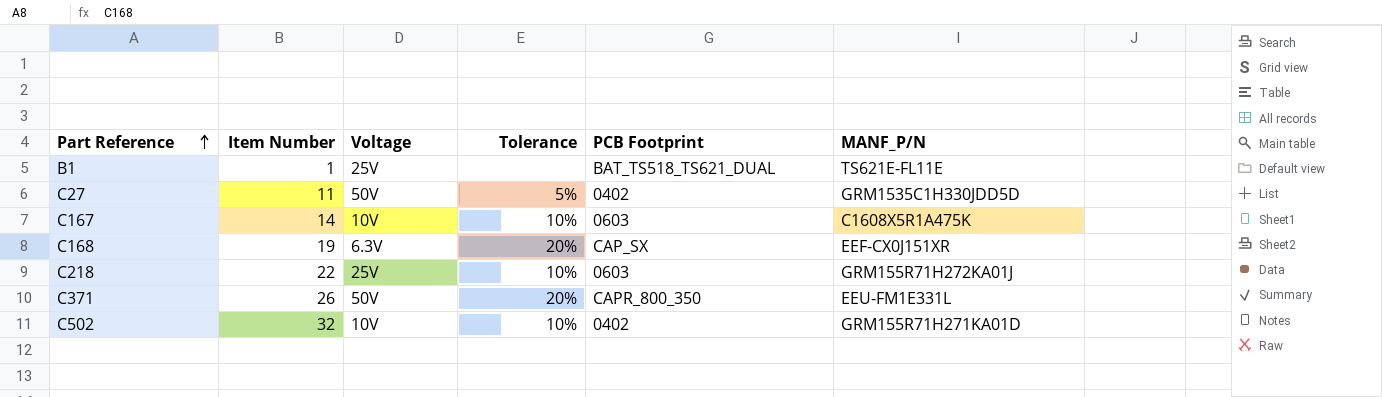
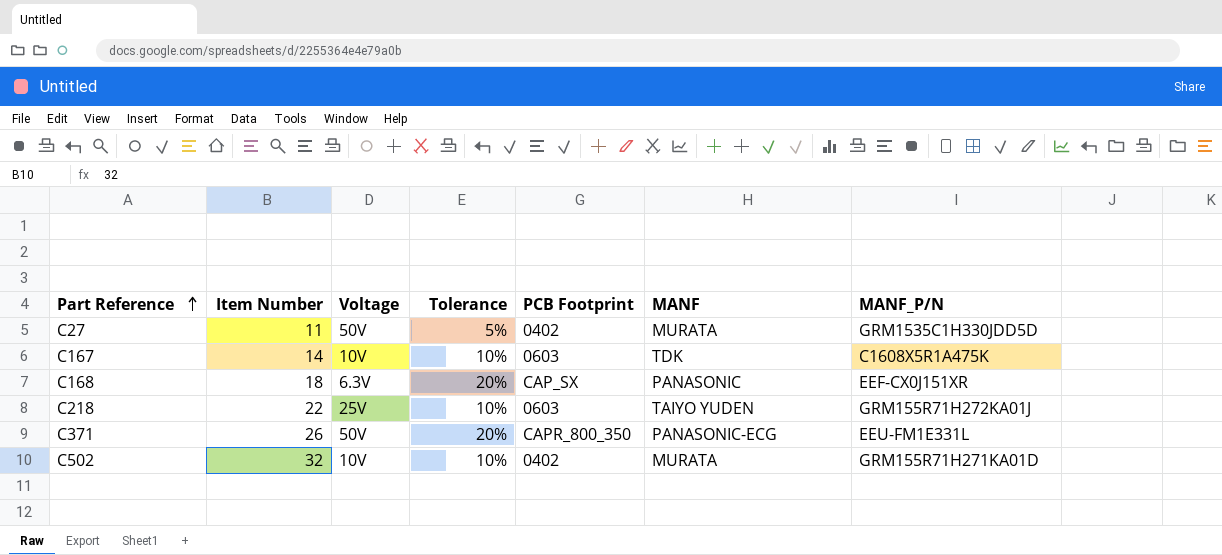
column MANF | position: none -> 6
row B1: 1 | 25V | none | BAT_TS518_TS621_DUAL | TS621E-FL11E -> none
C168 | Item Number: 19 -> 18

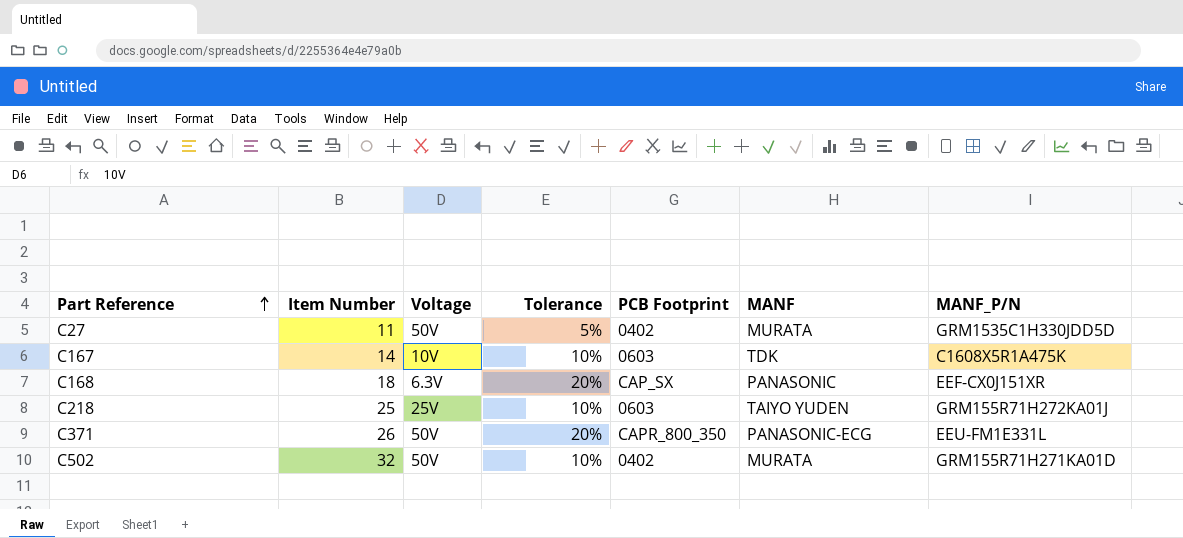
C218 | Item Number: 22 -> 25
C502 | Voltage: 10V -> 50V

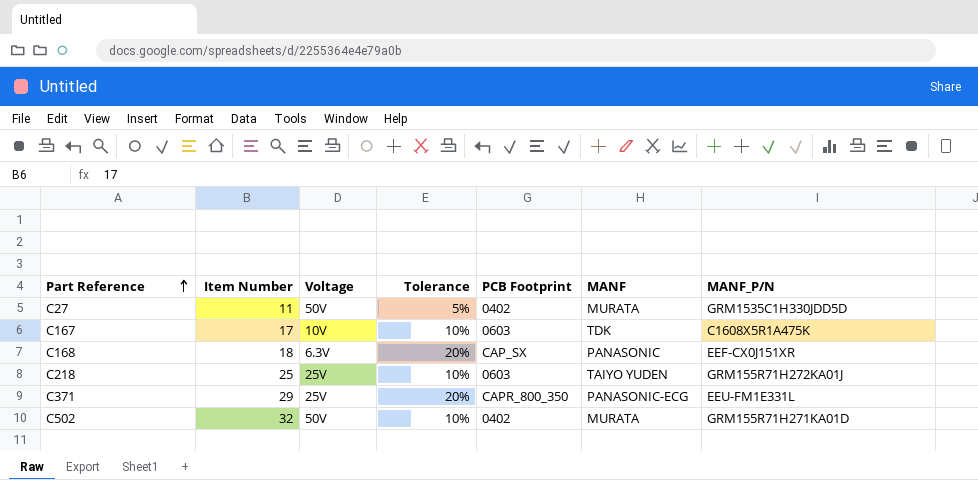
C167 | Item Number: 14 -> 17
C371 | Item Number: 26 -> 29
C371 | Voltage: 50V -> 25V

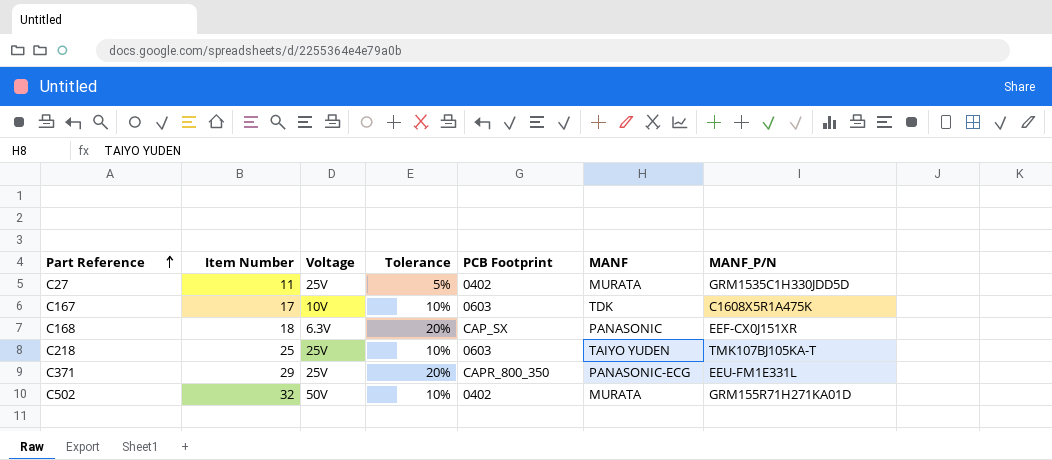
C27 | Voltage: 50V -> 25V
C218 | MANF_P/N: GRM155R71H272KA01J -> TMK107BJ105KA-T

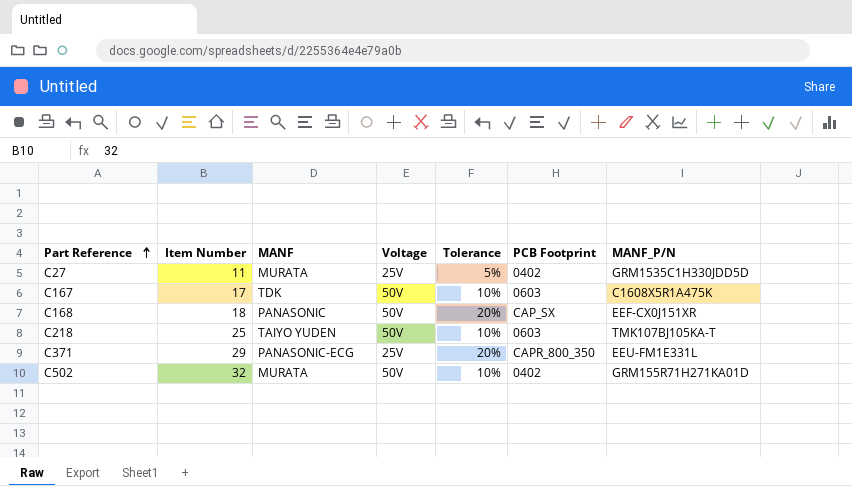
column MANF | position: 6 -> 3
C167 | Voltage: 10V -> 50V
C168 | Voltage: 6.3V -> 50V
C218 | Voltage: 25V -> 50V

